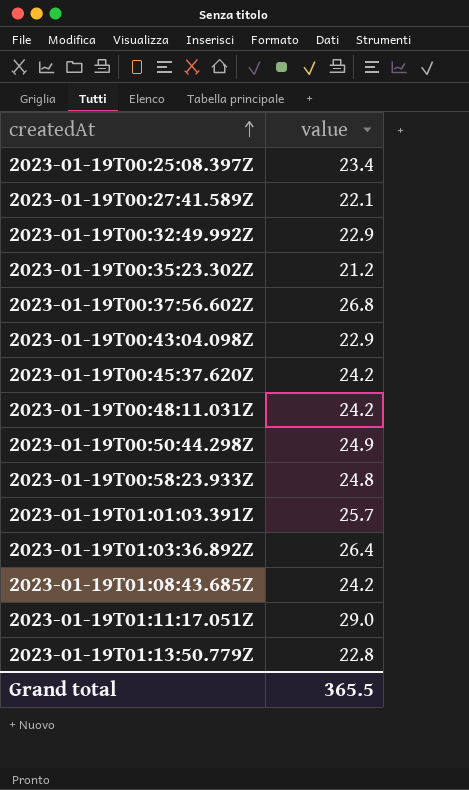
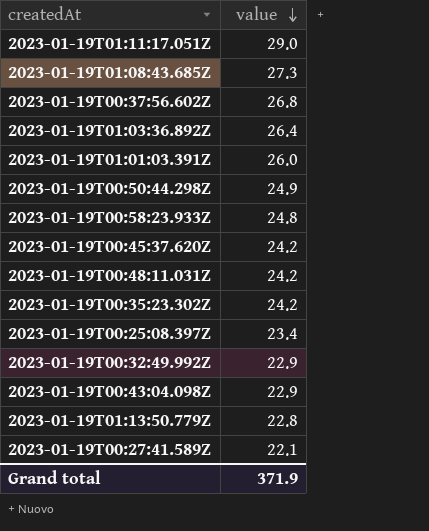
row order: createdAt ascending -> value descending
2023-01-19T01:08:43.685Z | value: 24.2 -> 27.3
2023-01-19T01:01:03.391Z | value: 25.7 -> 26.0
2023-01-19T00:35:23.302Z | value: 21.2 -> 24.2
Grand total | value: 365.5 -> 371.9

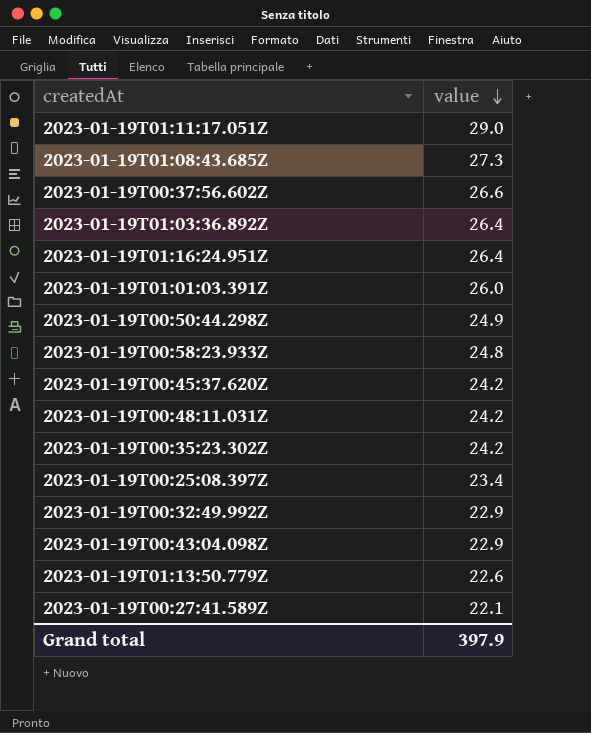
2023-01-19T00:37:56.602Z | value: 26.8 -> 26.6
row 2023-01-19T01:16:24.951Z: none -> 26.4
2023-01-19T01:13:50.779Z | value: 22.8 -> 22.6
Grand total | value: 371.9 -> 397.9

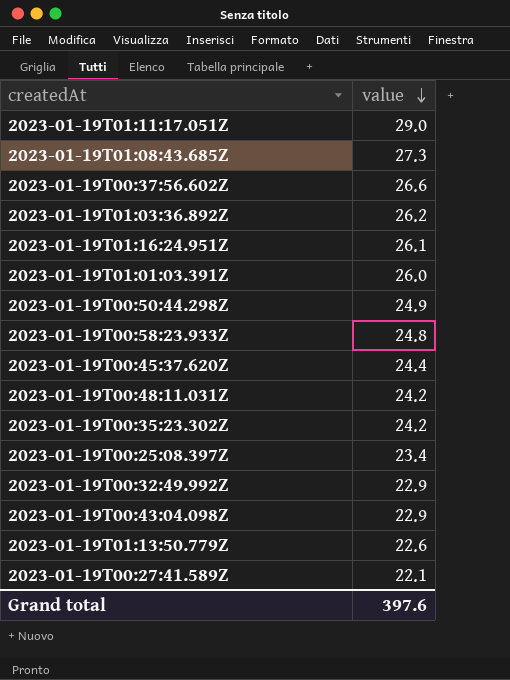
2023-01-19T01:03:36.892Z | value: 26.4 -> 26.2
2023-01-19T01:16:24.951Z | value: 26.4 -> 26.1
2023-01-19T00:45:37.620Z | value: 24.2 -> 24.4
Grand total | value: 397.9 -> 397.6

